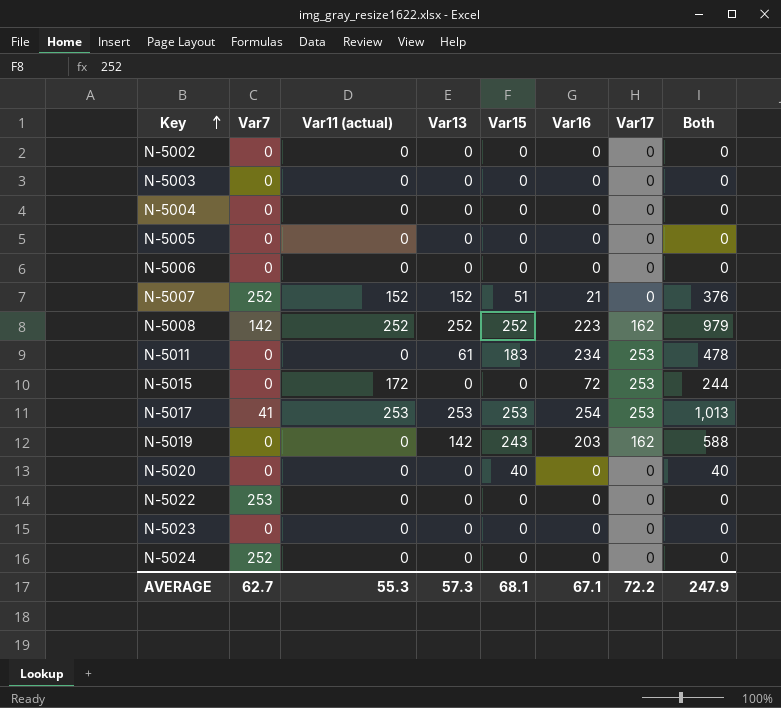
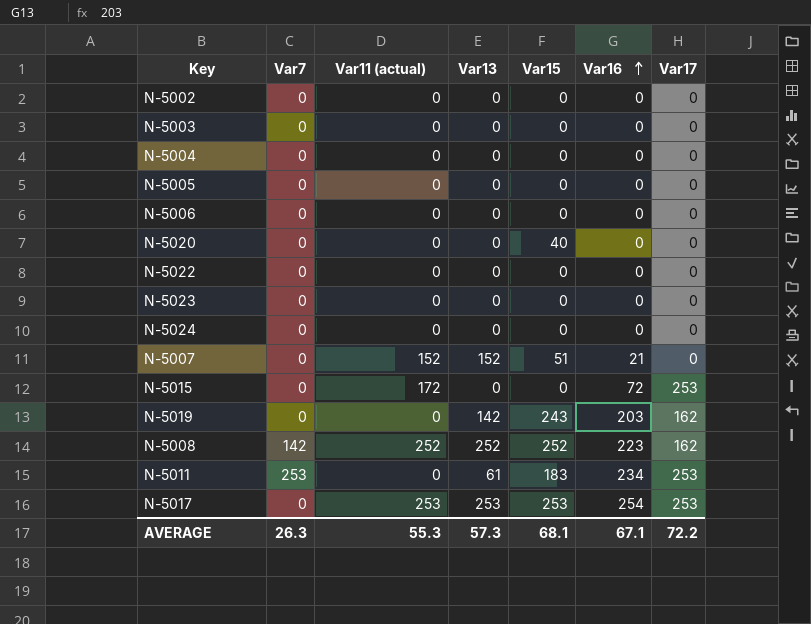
row order: Key ascending -> Var16 ascending
column Both | formula: [Var11 (actual)] + [Var13] + [Var15] + [Var16] -> none
N-5022 | Var7: 253 -> 0
N-5024 | Var7: 252 -> 0
N-5007 | Var7: 252 -> 0
N-5011 | Var7: 0 -> 253
N-5017 | Var7: 41 -> 0
AVERAGE | Var7: 62.7 -> 26.3

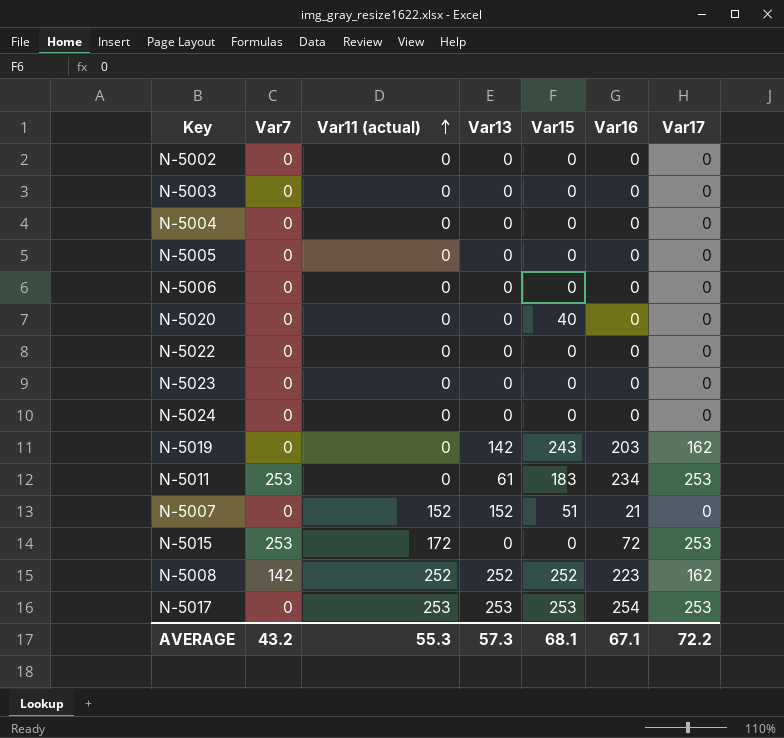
row order: Var16 ascending -> Var11 (actual) ascending
N-5015 | Var7: 0 -> 253
AVERAGE | Var7: 26.3 -> 43.2

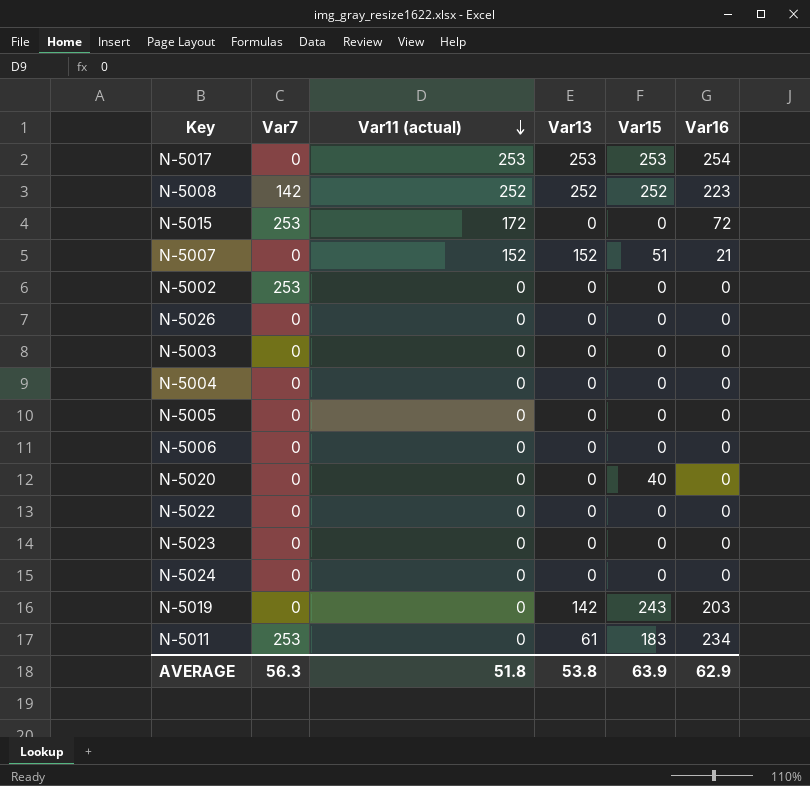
row order: Var11 (actual) ascending -> Var11 (actual) descending
column Var17 | position: 7 -> none
N-5002 | Var7: 0 -> 253
row N-5026: none -> 0 | 0 | 0 | 0 | 0
AVERAGE | Var7: 43.2 -> 56.3
AVERAGE | Var11 (actual): 55.3 -> 51.8
AVERAGE | Var13: 57.3 -> 53.8
AVERAGE | Var15: 68.1 -> 63.9
AVERAGE | Var16: 67.1 -> 62.9

